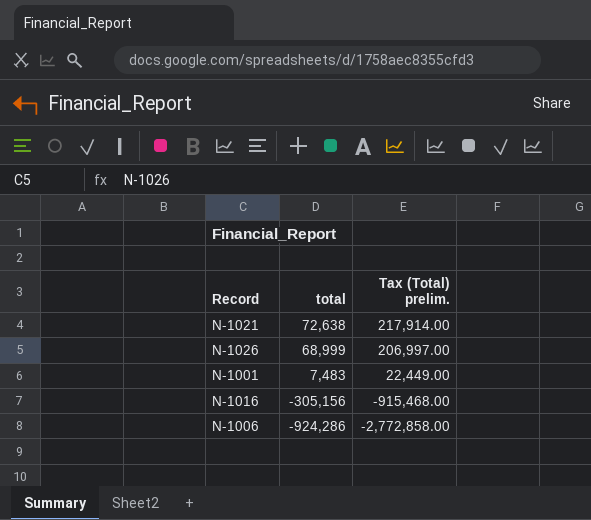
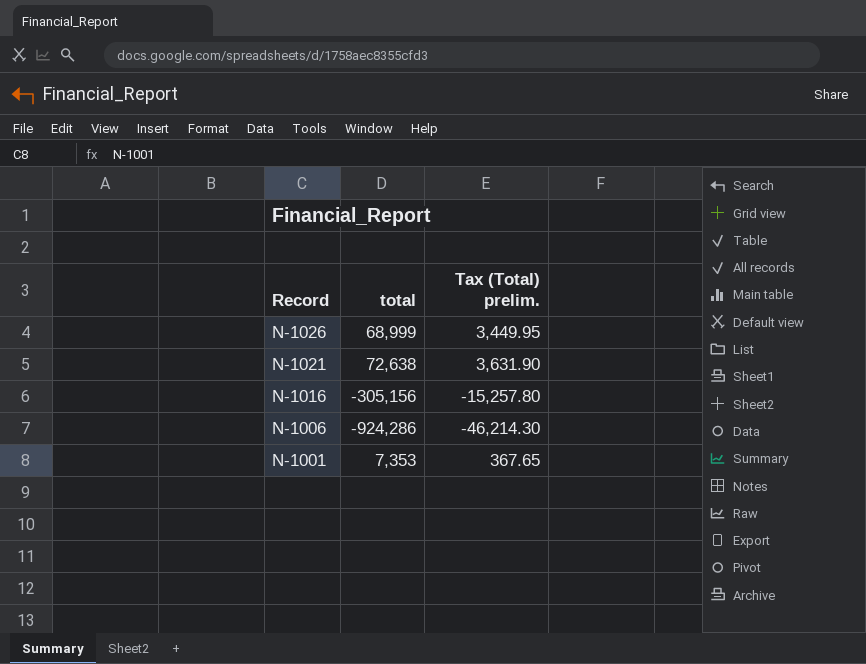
row order: total descending -> Record descending
column Tax (Total) prelim. | formula: [total] * 3 -> [total] * 0.05
N-1001 | total: 7,483 -> 7,353

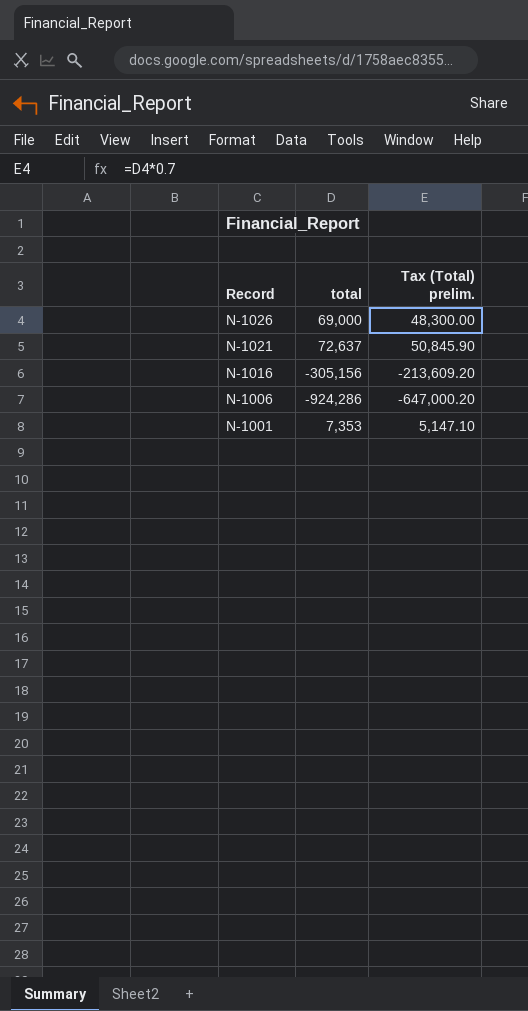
column Tax (Total) prelim. | formula: [total] * 0.05 -> [total] * 0.7
N-1026 | total: 68,999 -> 69,000
N-1021 | total: 72,638 -> 72,637

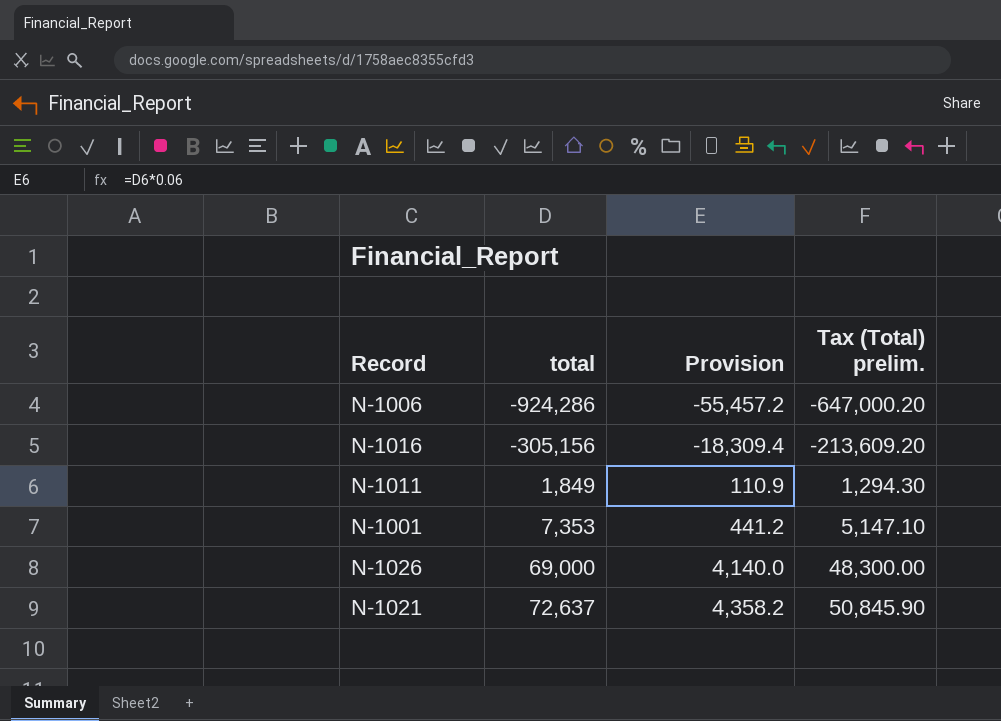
row order: Record descending -> total ascending
column Provision | formula: none -> [total] * 0.06
row N-1011: none -> 1,849 | 110.9 | 1,294.30

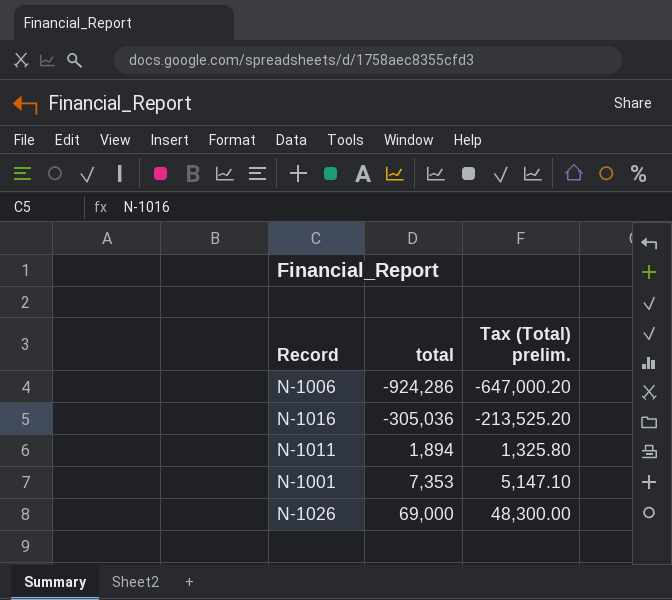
column Provision | formula: [total] * 0.06 -> none
row N-1021: 72,637 | 4,358.2 | 50,845.90 -> none
N-1016 | total: -305,156 -> -305,036
N-1016 | Tax (Total) prelim.: -213,609.20 -> -213,525.20
N-1011 | total: 1,849 -> 1,894
N-1011 | Tax (Total) prelim.: 1,294.30 -> 1,325.80

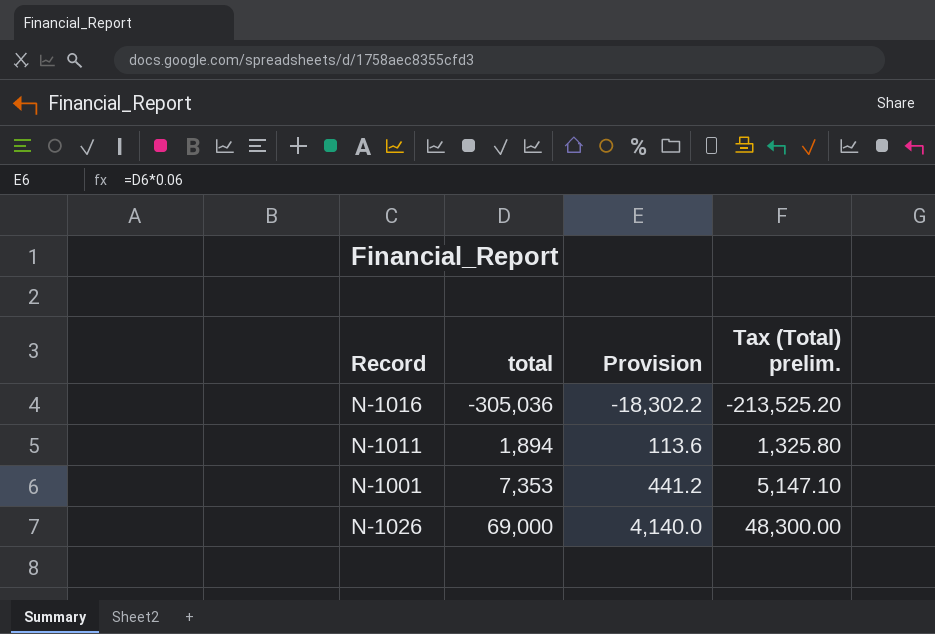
column Provision | formula: none -> [total] * 0.06
row N-1006: -924,286 | -647,000.20 -> none

